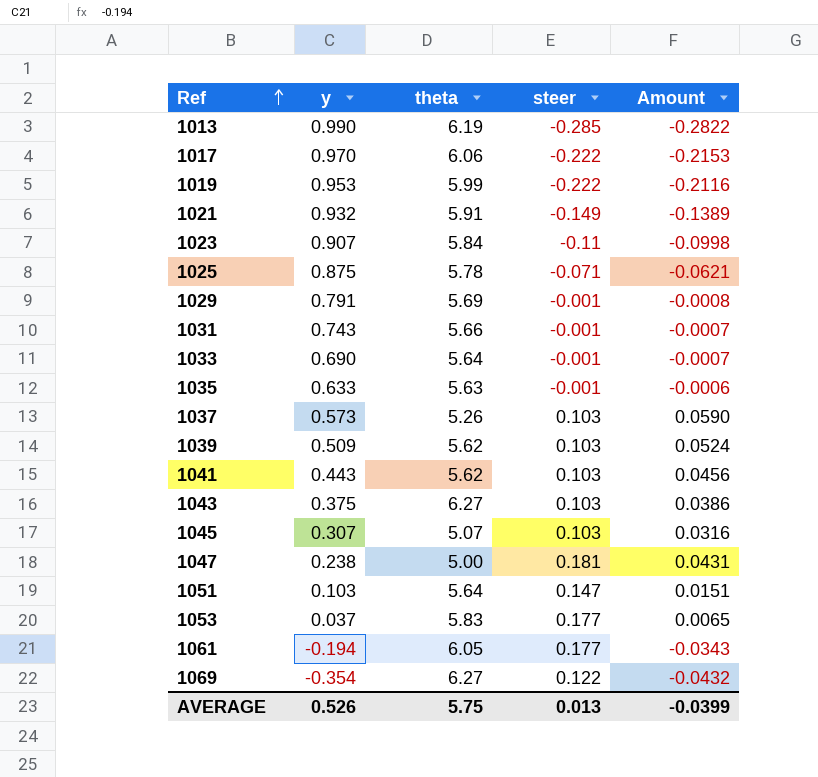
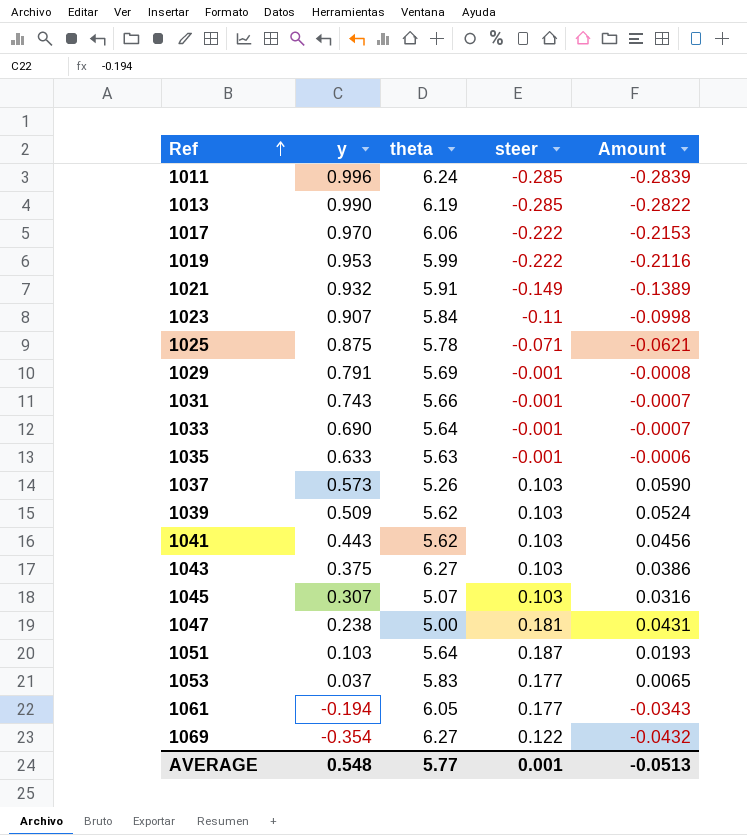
row 1011: none -> 0.996 | 6.24 | -0.285 | -0.2839
1051 | steer: 0.147 -> 0.187
1051 | Amount: 0.0151 -> 0.0193
AVERAGE | y: 0.526 -> 0.548
AVERAGE | theta: 5.75 -> 5.77
AVERAGE | steer: 0.013 -> 0.001
AVERAGE | Amount: -0.0399 -> -0.0513

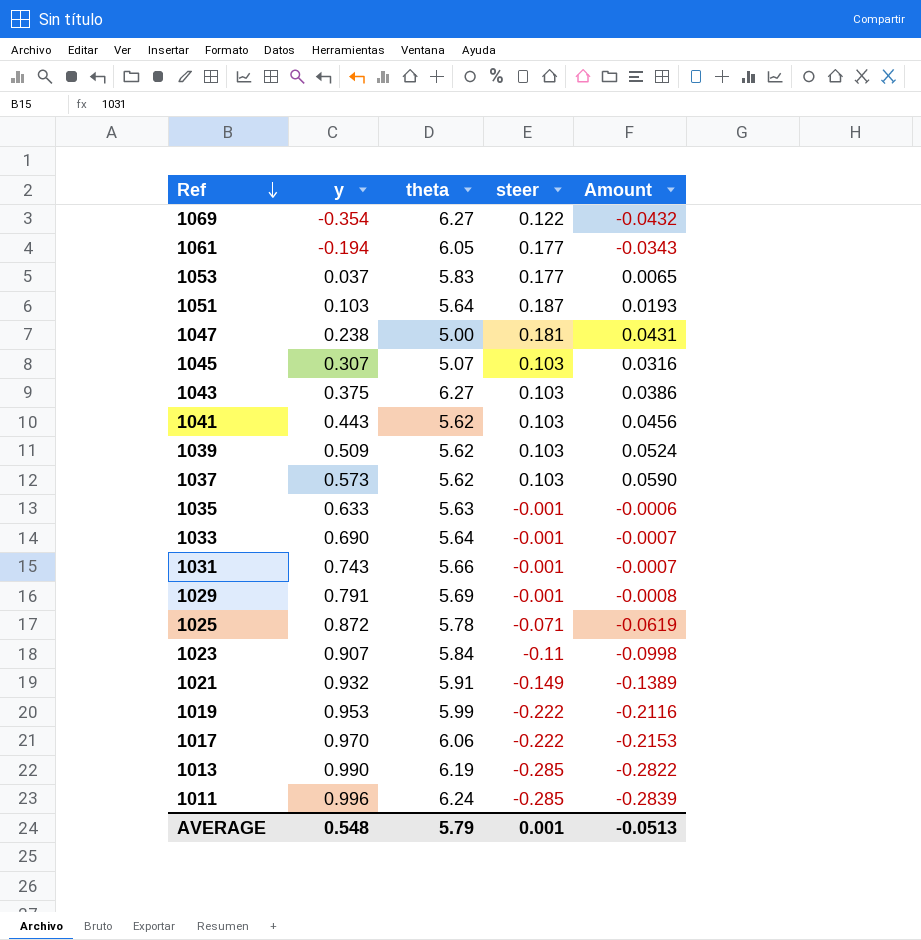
row order: Ref ascending -> Ref descending
1037 | theta: 5.26 -> 5.62
1025 | y: 0.875 -> 0.872
1025 | Amount: -0.0621 -> -0.0619
AVERAGE | theta: 5.77 -> 5.79

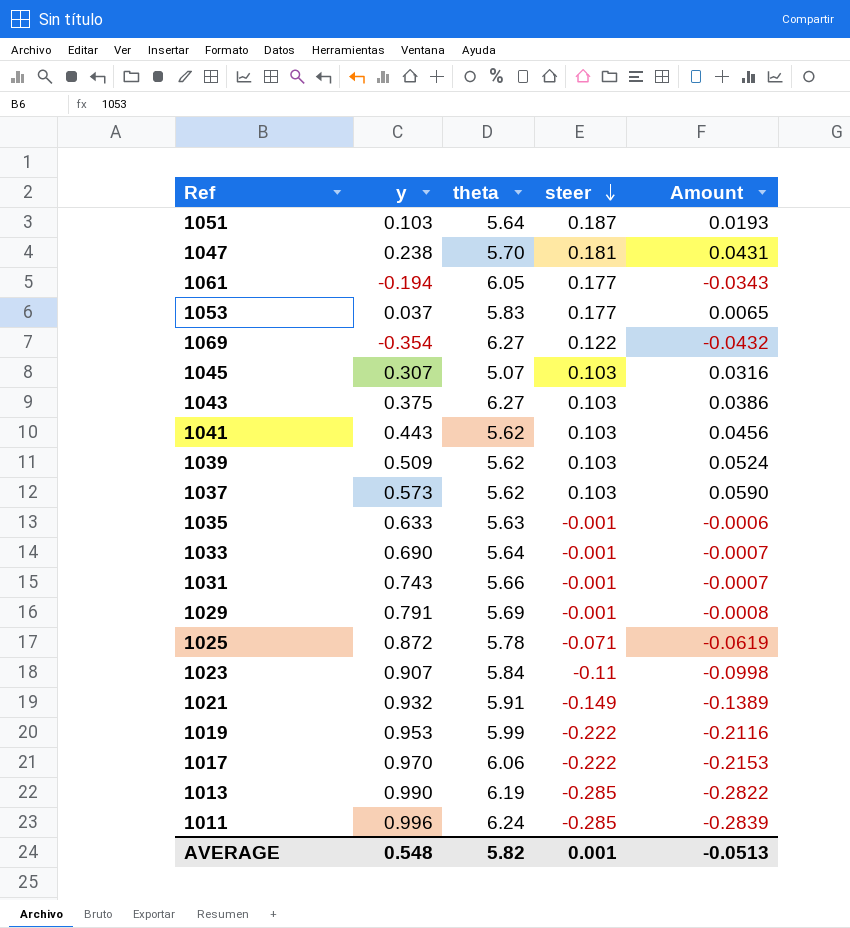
row order: Ref descending -> steer descending
1047 | theta: 5.00 -> 5.70
AVERAGE | theta: 5.79 -> 5.82

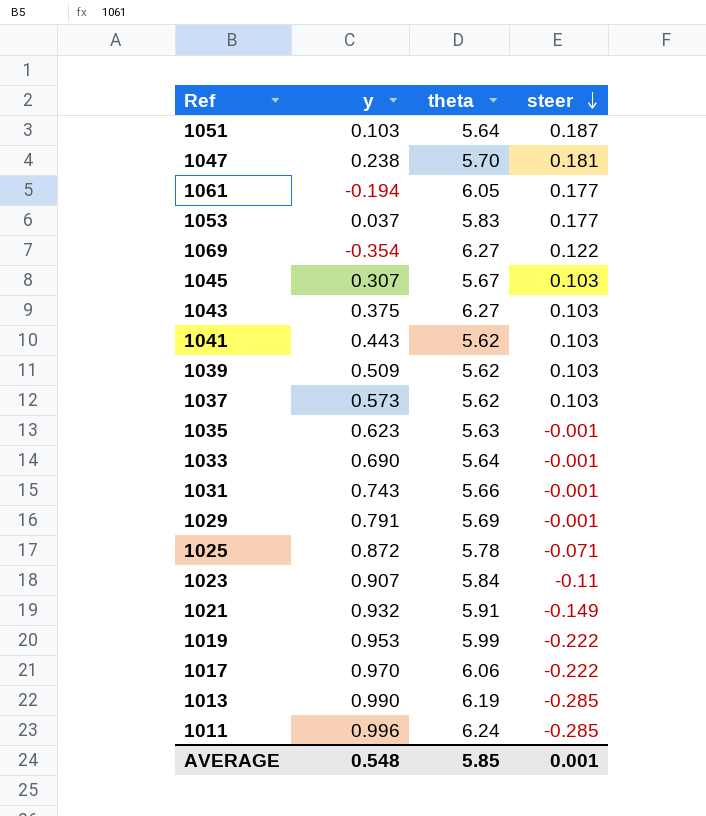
column Amount | formula: [y] * [steer] -> none
1045 | theta: 5.07 -> 5.67
1035 | y: 0.633 -> 0.623
AVERAGE | theta: 5.82 -> 5.85

